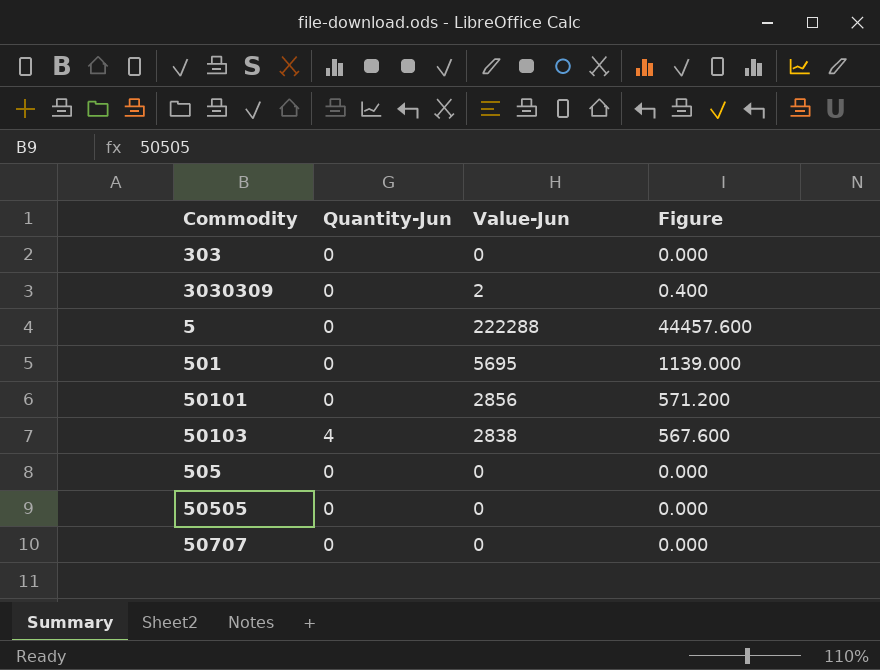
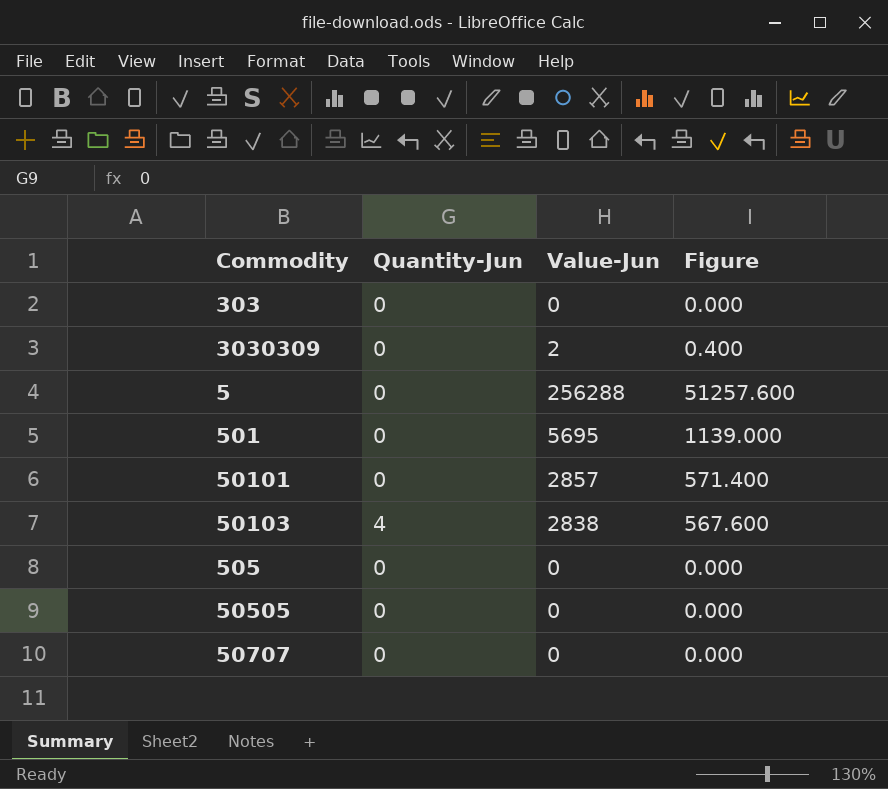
5 | Value-Jun: 222288 -> 256288
5 | Figure: 44457.600 -> 51257.600
50101 | Value-Jun: 2856 -> 2857
50101 | Figure: 571.200 -> 571.400

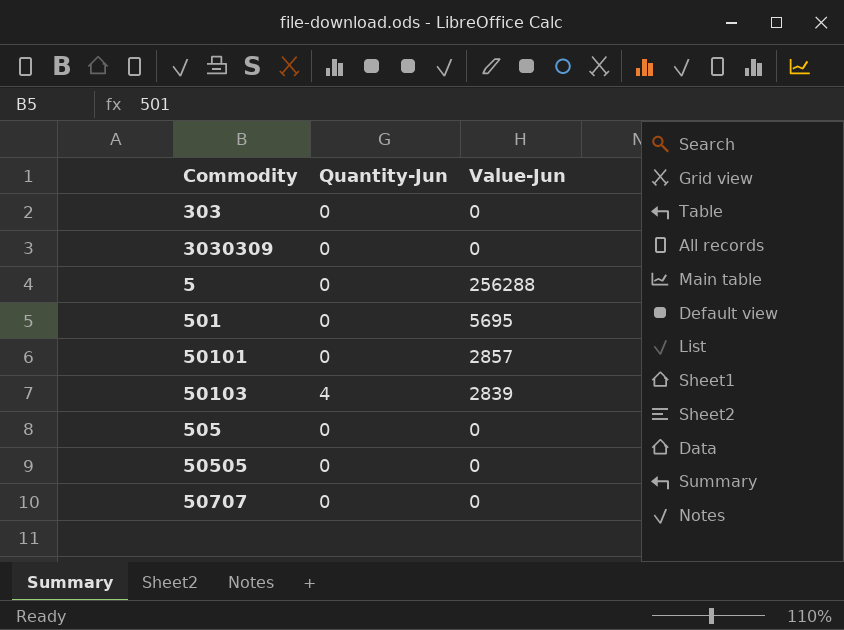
column Figure | formula: [Value-Jun] * 0.2 -> none
3030309 | Value-Jun: 2 -> 0
50103 | Value-Jun: 2838 -> 2839

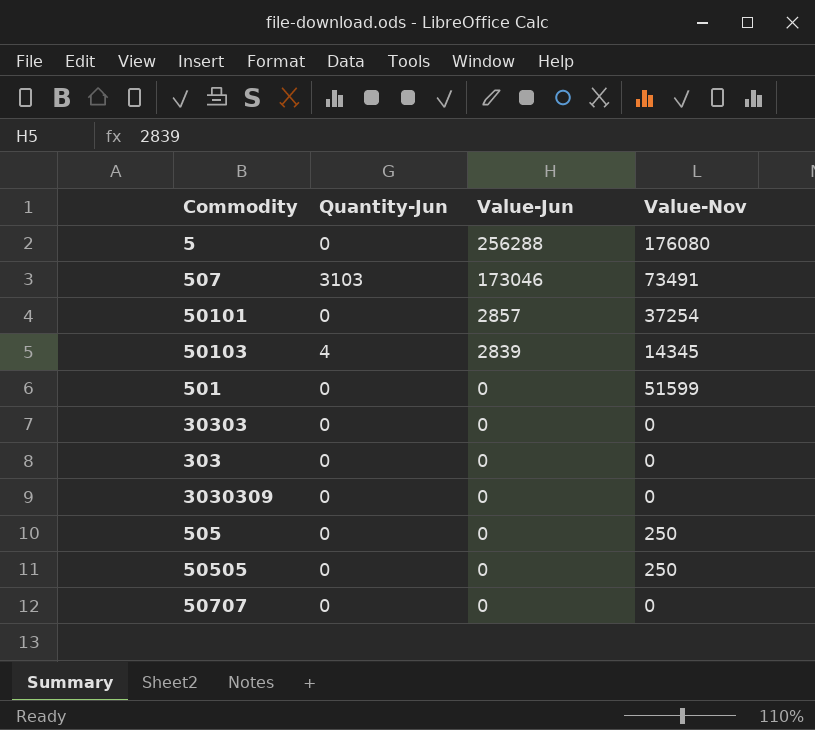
row order: none -> Value-Jun descending
column Value-Nov | position: none -> 4
row 507: none -> 3103 | 173046 | 73491
501 | Value-Jun: 5695 -> 0
row 30303: none -> 0 | 0 | 0

